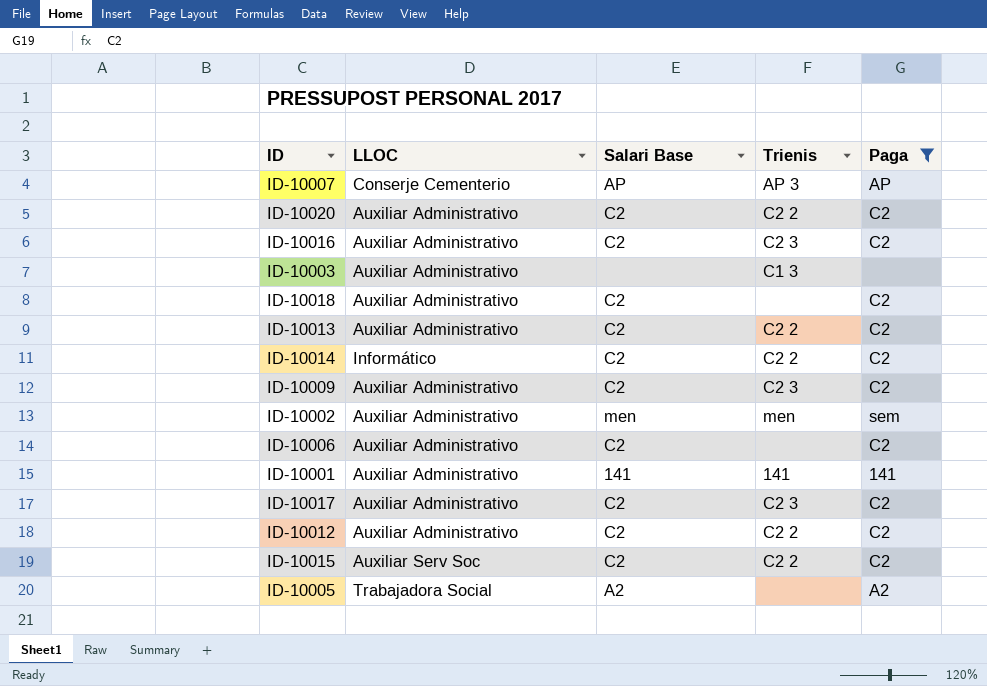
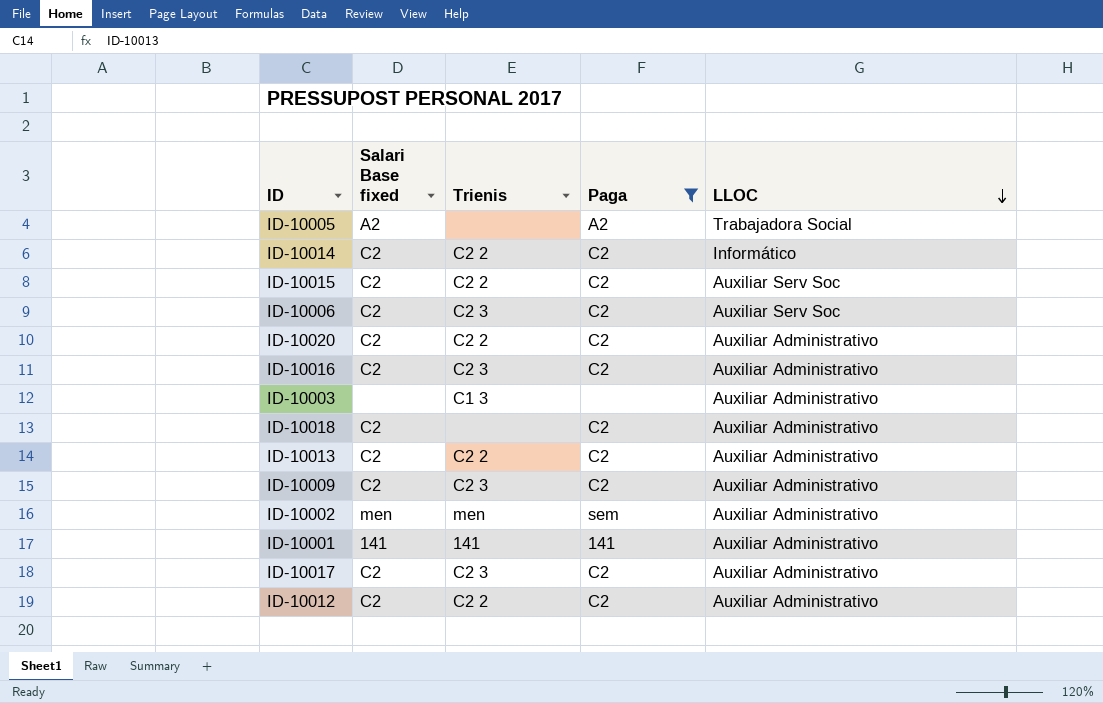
row order: none -> LLOC descending
column name: Salari Base -> Salari Base fixed
column LLOC | position: 2 -> 5
row ID-10007: Conserje Cementerio | AP | AP 3 | AP -> none
ID-10006 | Trienis: none -> C2 3
ID-10006 | LLOC: Auxiliar Administrativo -> Auxiliar Serv Soc

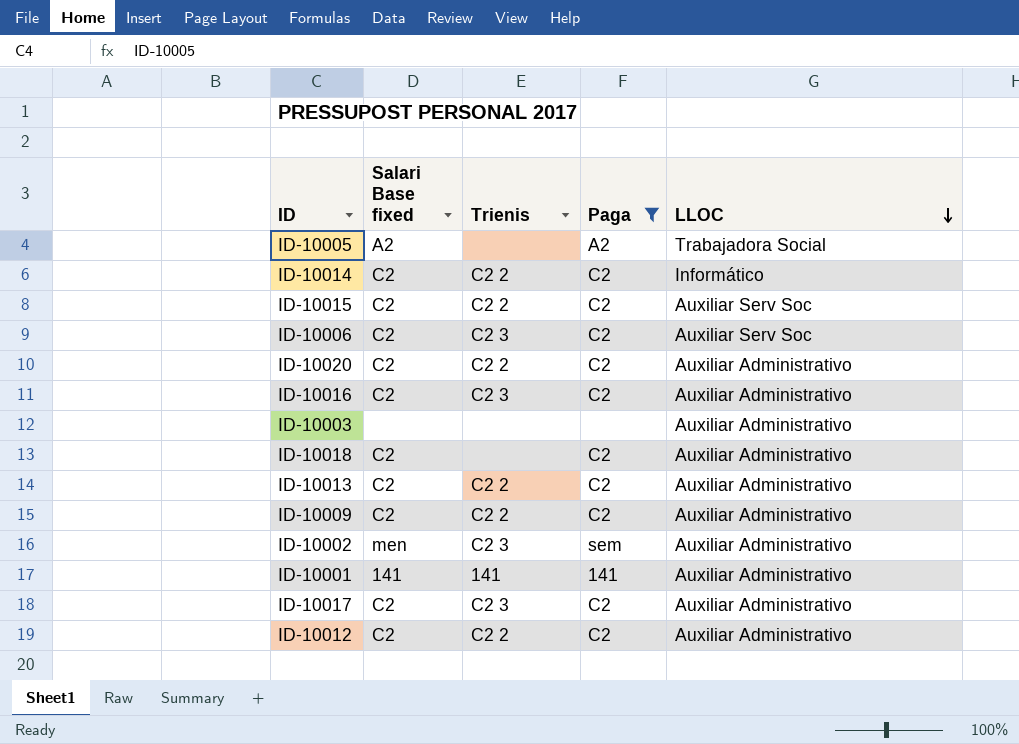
ID-10003 | Trienis: C1 3 -> none
ID-10009 | Trienis: C2 3 -> C2 2
ID-10002 | Trienis: men -> C2 3

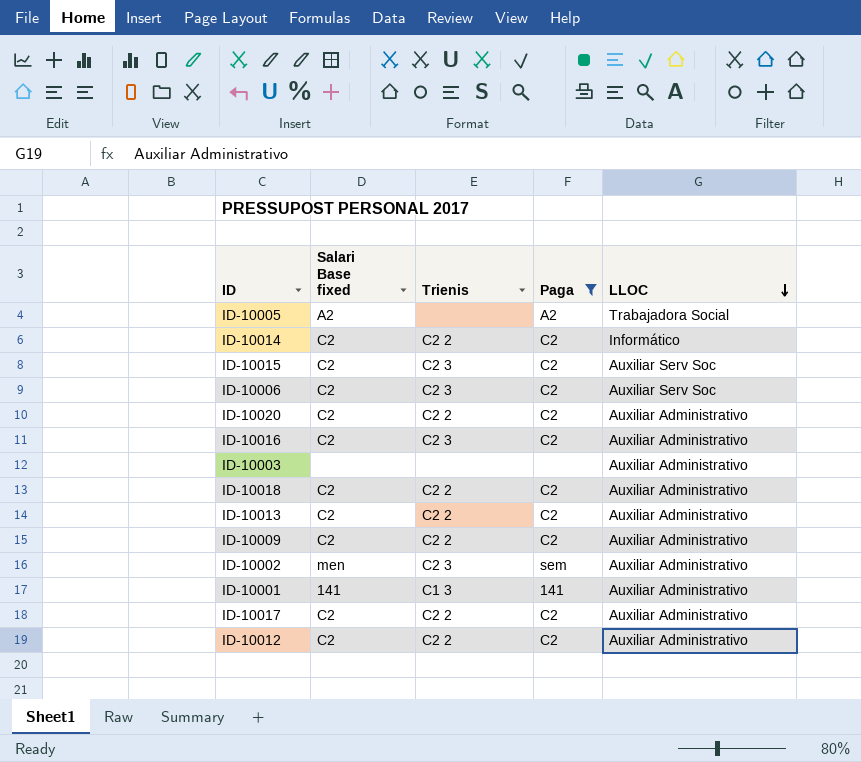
ID-10015 | Trienis: C2 2 -> C2 3
ID-10018 | Trienis: none -> C2 2
ID-10001 | Trienis: 141 -> C1 3
ID-10017 | Trienis: C2 3 -> C2 2

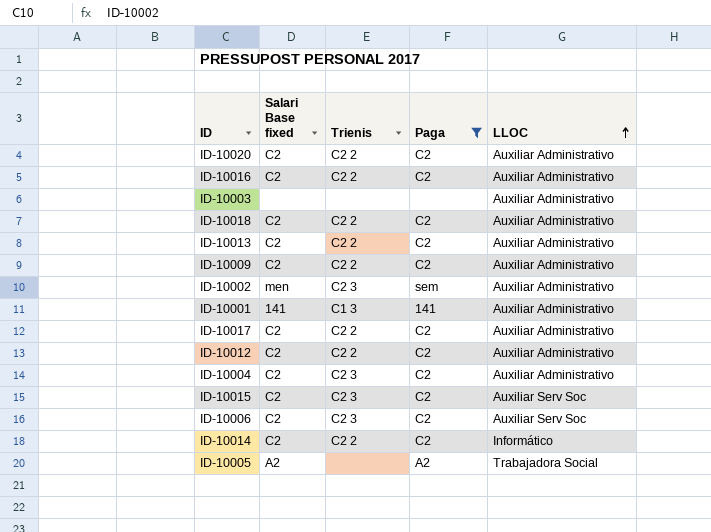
row order: LLOC descending -> LLOC ascending
ID-10016 | Trienis: C2 3 -> C2 2
row ID-10004: none -> C2 | C2 3 | C2 | Auxiliar Administrativo

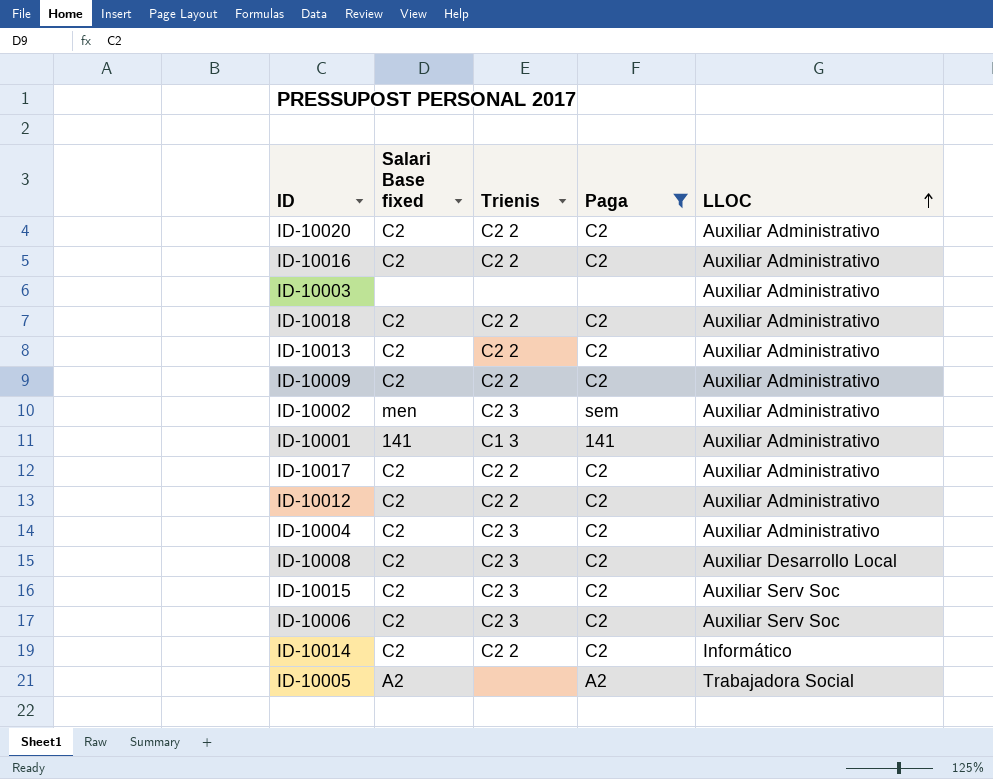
row ID-10008: none -> C2 | C2 3 | C2 | Auxiliar Desarrollo Local

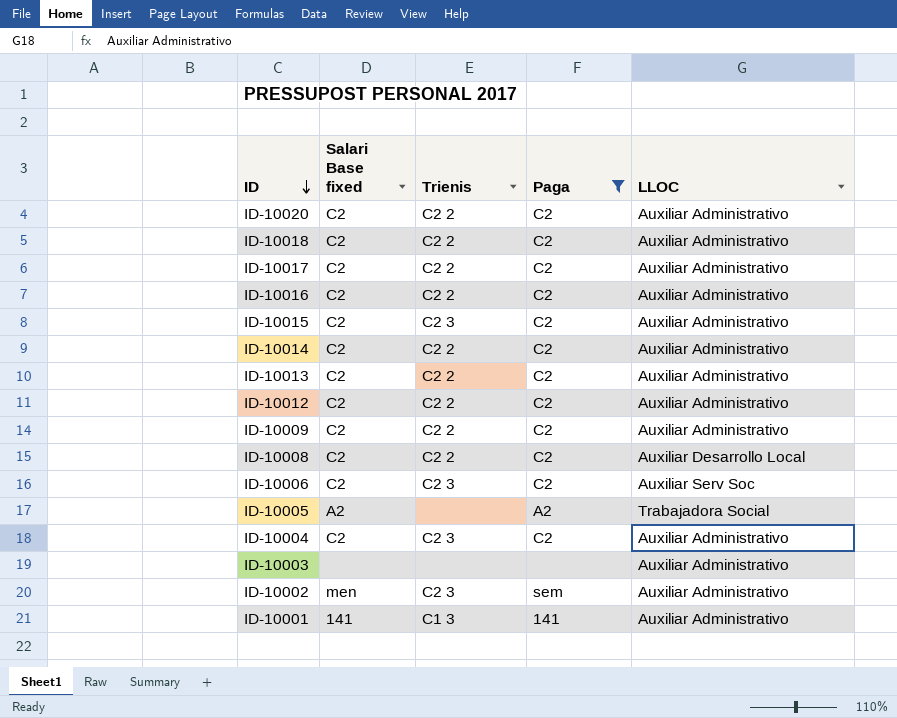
row order: LLOC ascending -> ID descending
ID-10015 | LLOC: Auxiliar Serv Soc -> Auxiliar Administrativo
ID-10014 | LLOC: Informático -> Auxiliar Administrativo
ID-10008 | Trienis: C2 3 -> C2 2

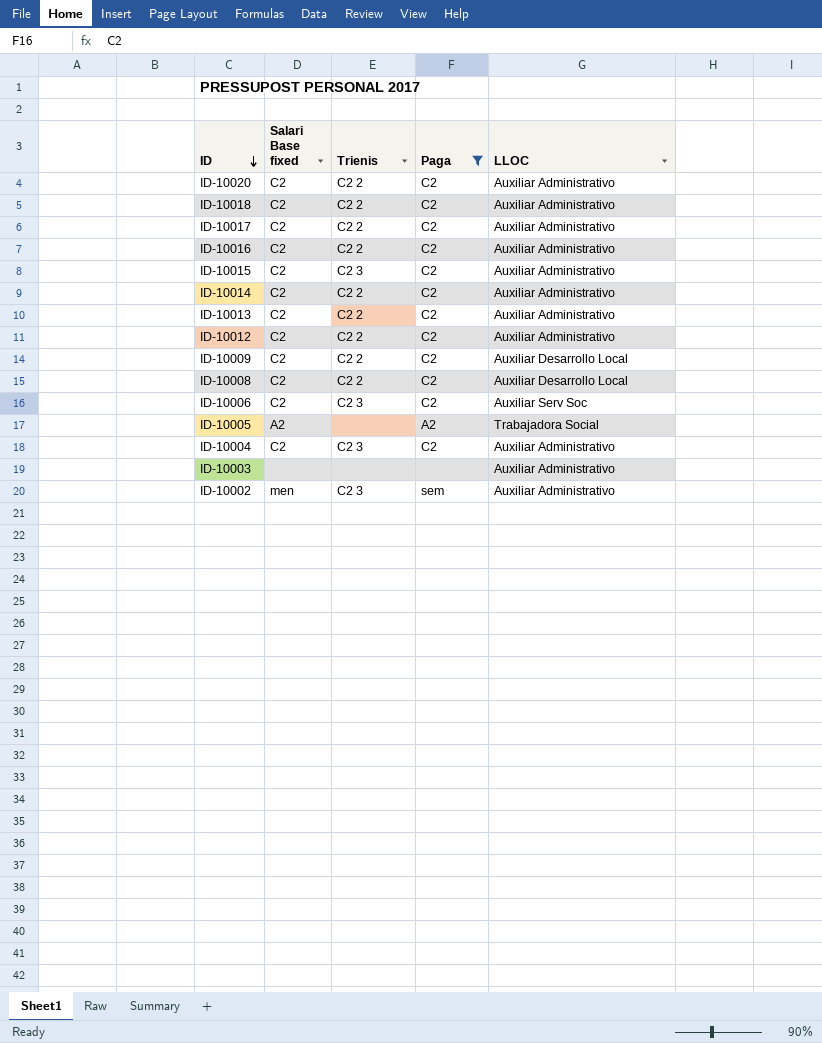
row ID-10001: 141 | C1 3 | 141 | Auxiliar Administrativo -> none
ID-10009 | LLOC: Auxiliar Administrativo -> Auxiliar Desarrollo Local

